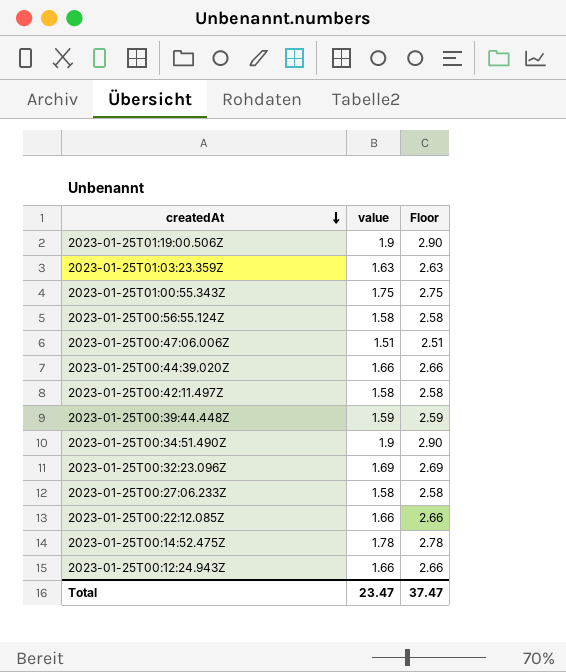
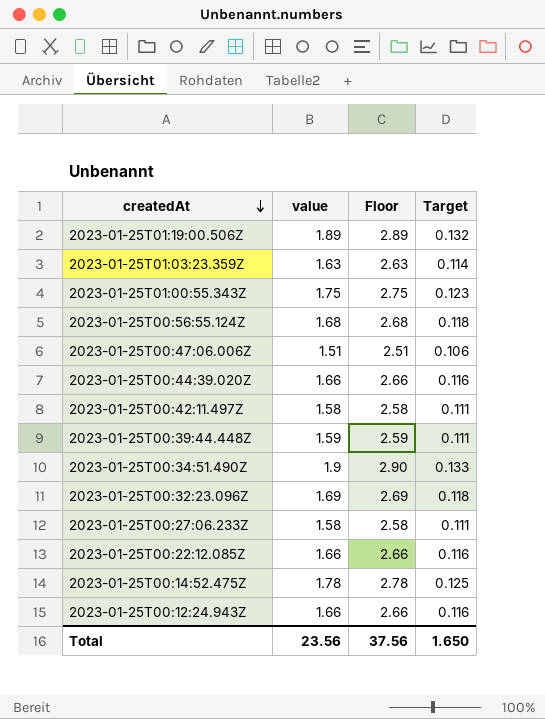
column Target | formula: none -> [value] * 0.07
2023-01-25T01:19:00.506Z | value: 1.9 -> 1.89
2023-01-25T01:19:00.506Z | Floor: 2.90 -> 2.89
2023-01-25T00:56:55.124Z | value: 1.58 -> 1.68
2023-01-25T00:56:55.124Z | Floor: 2.58 -> 2.68
Total | value: 23.47 -> 23.56
Total | Floor: 37.47 -> 37.56

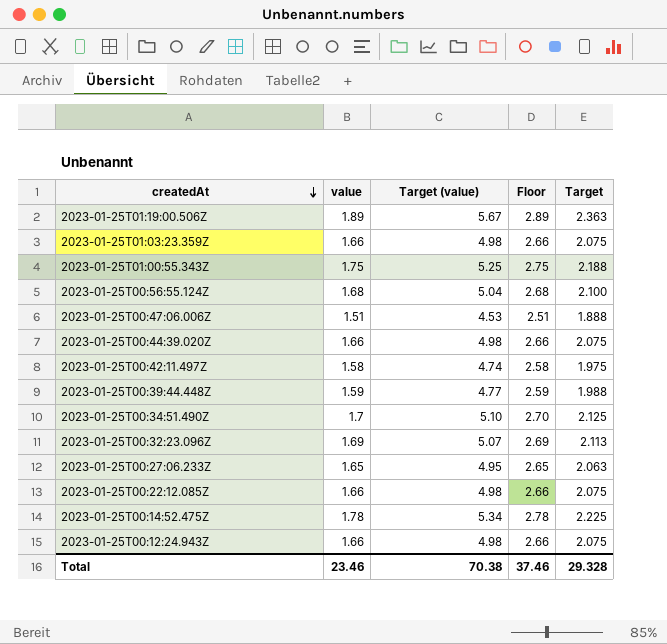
column Target (value) | formula: none -> [value] * 3
column Target | formula: [value] * 0.07 -> [value] * 1.25
2023-01-25T01:03:23.359Z | value: 1.63 -> 1.66
2023-01-25T01:03:23.359Z | Floor: 2.63 -> 2.66
2023-01-25T00:34:51.490Z | value: 1.9 -> 1.7
2023-01-25T00:34:51.490Z | Floor: 2.90 -> 2.70
2023-01-25T00:27:06.233Z | value: 1.58 -> 1.65
2023-01-25T00:27:06.233Z | Floor: 2.58 -> 2.65
Total | value: 23.56 -> 23.46
Total | Floor: 37.56 -> 37.46
Total | Target: 1.650 -> 29.328

